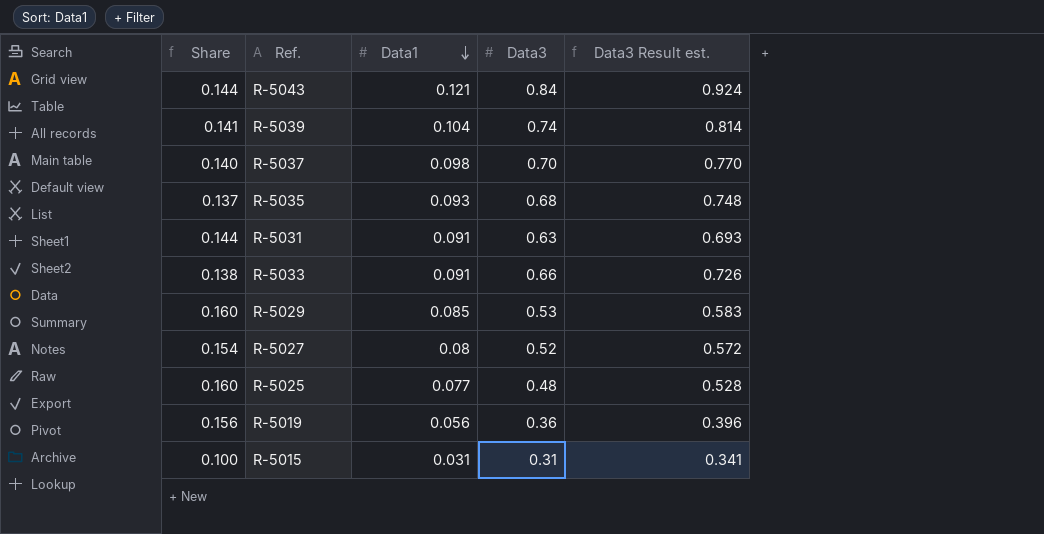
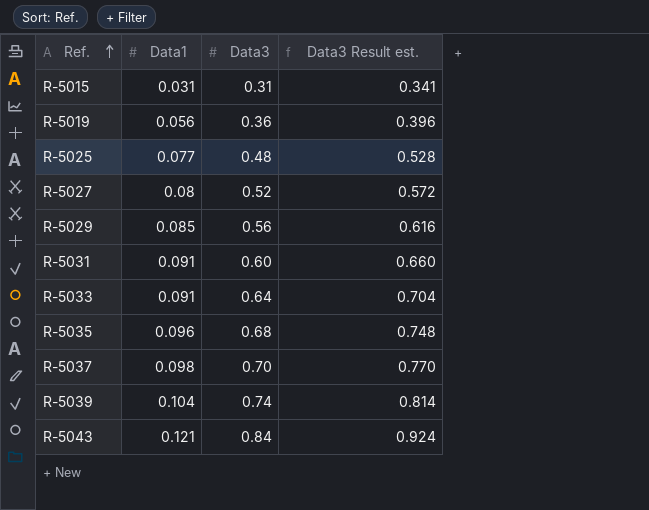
row order: Data1 descending -> Ref. ascending
column Share | formula: [Data1] / [Data3] -> none
R-5029 | Data3: 0.53 -> 0.56
R-5029 | Data3 Result est.: 0.583 -> 0.616
R-5031 | Data3: 0.63 -> 0.60
R-5031 | Data3 Result est.: 0.693 -> 0.660
R-5033 | Data3: 0.66 -> 0.64
R-5033 | Data3 Result est.: 0.726 -> 0.704
R-5035 | Data1: 0.093 -> 0.096

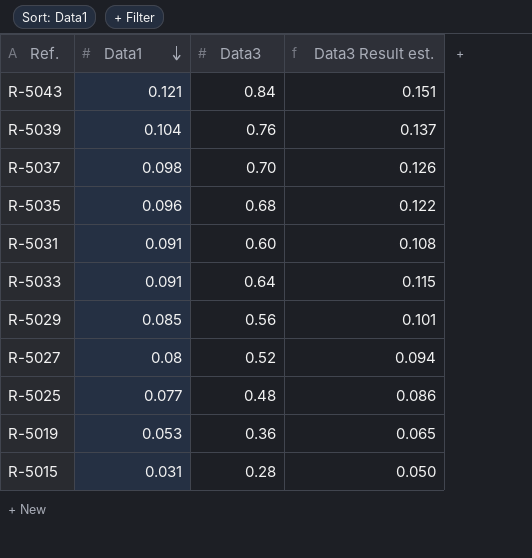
row order: Ref. ascending -> Data1 descending
column Data3 Result est. | formula: [Data3] * 1.1 -> [Data3] * 0.18
R-5039 | Data3: 0.74 -> 0.76
R-5019 | Data1: 0.056 -> 0.053
R-5015 | Data3: 0.31 -> 0.28

